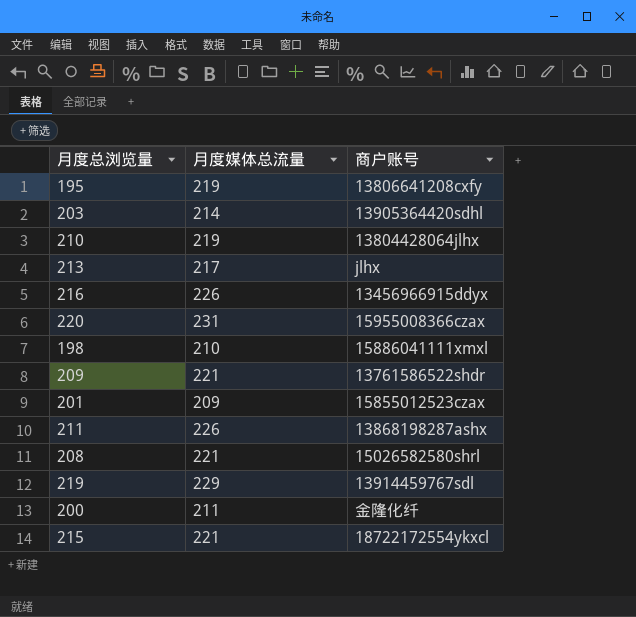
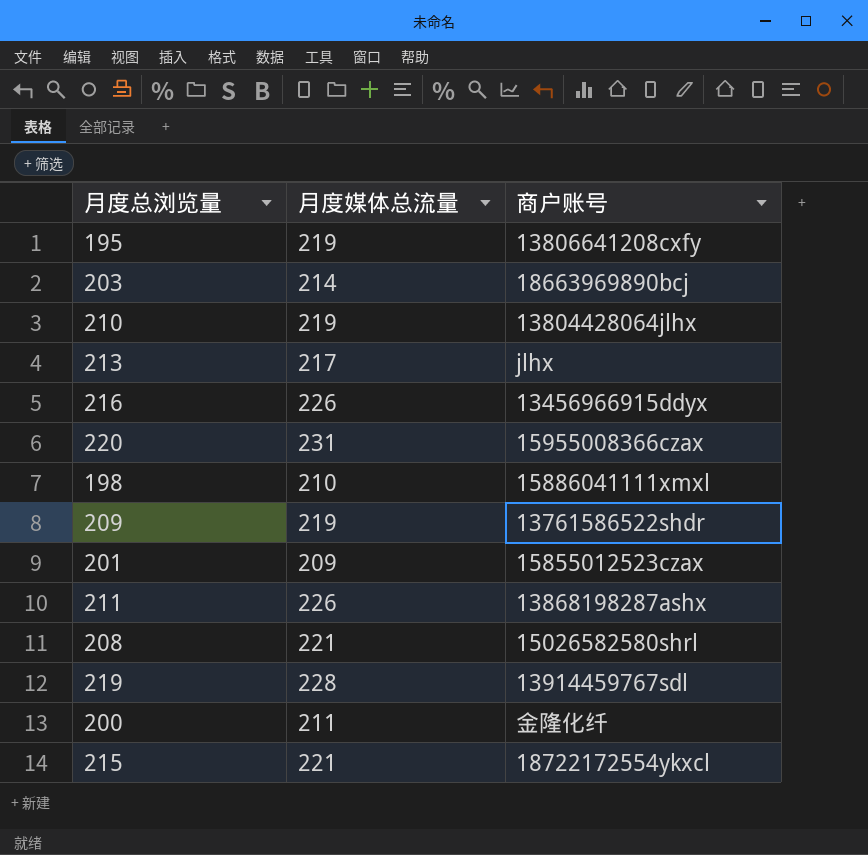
203 | 商户账号: 13905364420sdhl -> 18663969890bcj
209 | 月度媒体总流量: 221 -> 219
219 | 月度媒体总流量: 229 -> 228

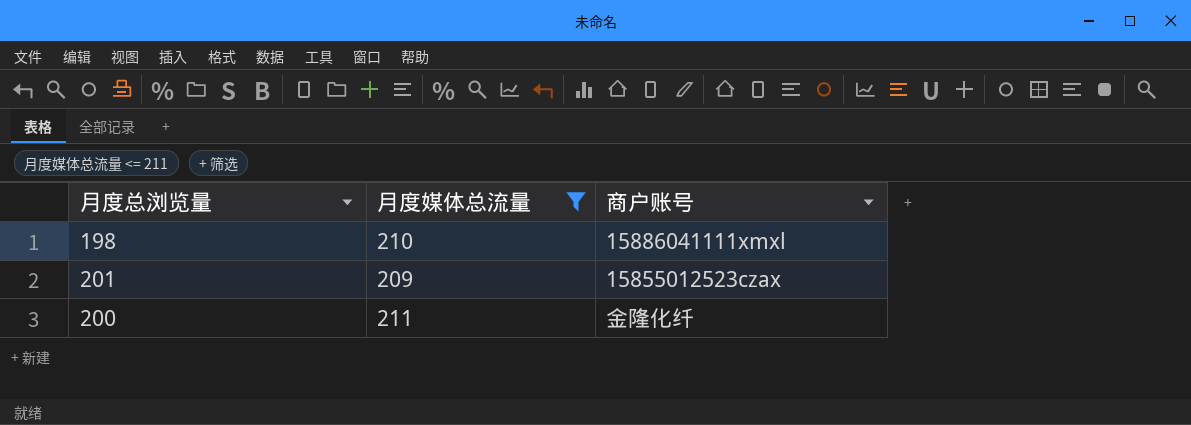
filter: none -> 月度媒体总流量 <= 211

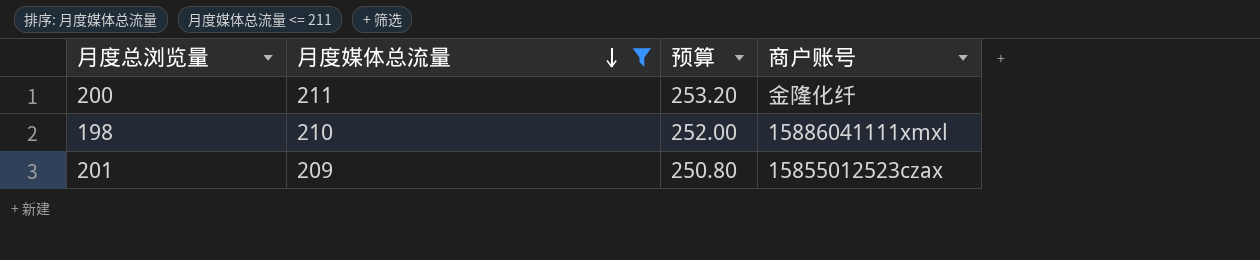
row order: none -> 月度媒体总流量 descending
column 预算 | formula: none -> [月度媒体总流量] * 1.2

